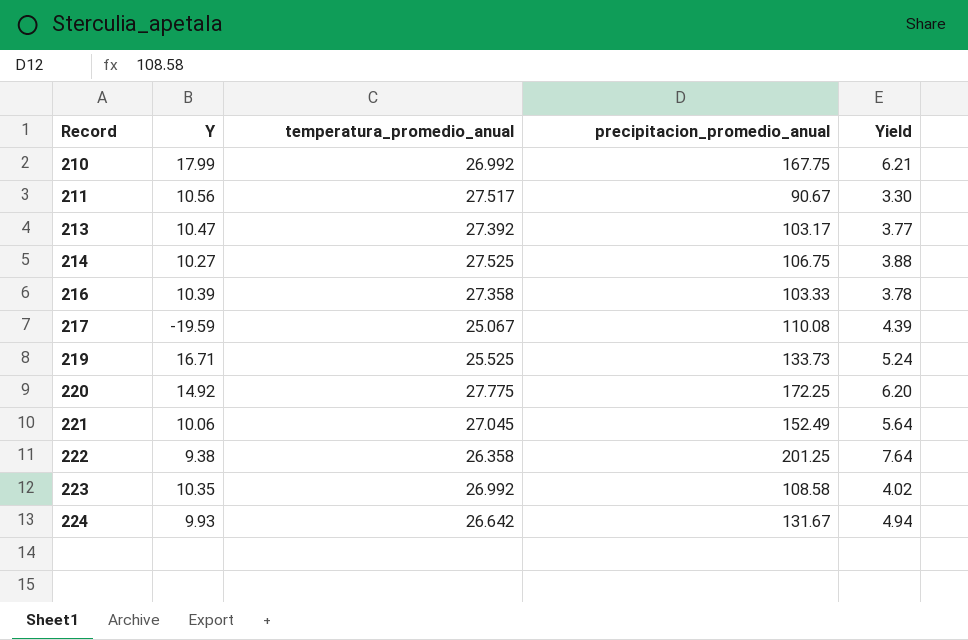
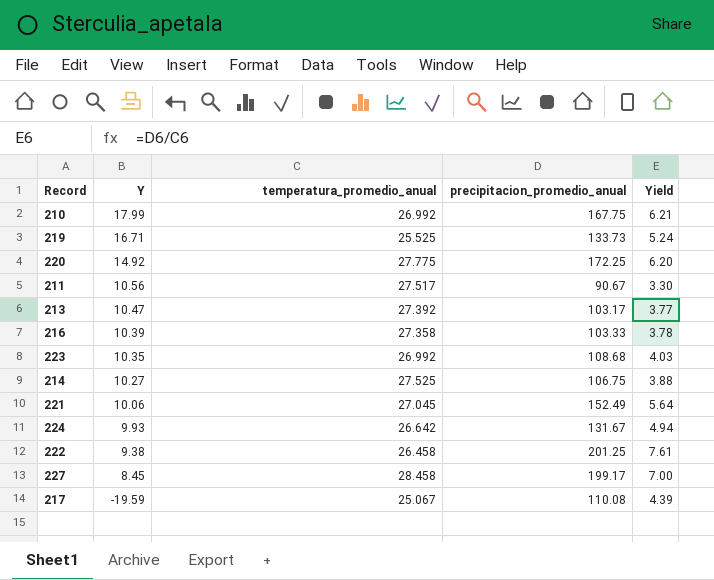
row order: Record ascending -> Y descending
223 | precipitacion_promedio_anual: 108.58 -> 108.68
223 | Yield: 4.02 -> 4.03
222 | temperatura_promedio_anual: 26.358 -> 26.458
222 | Yield: 7.64 -> 7.61
row 227: none -> 8.45 | 28.458 | 199.17 | 7.00

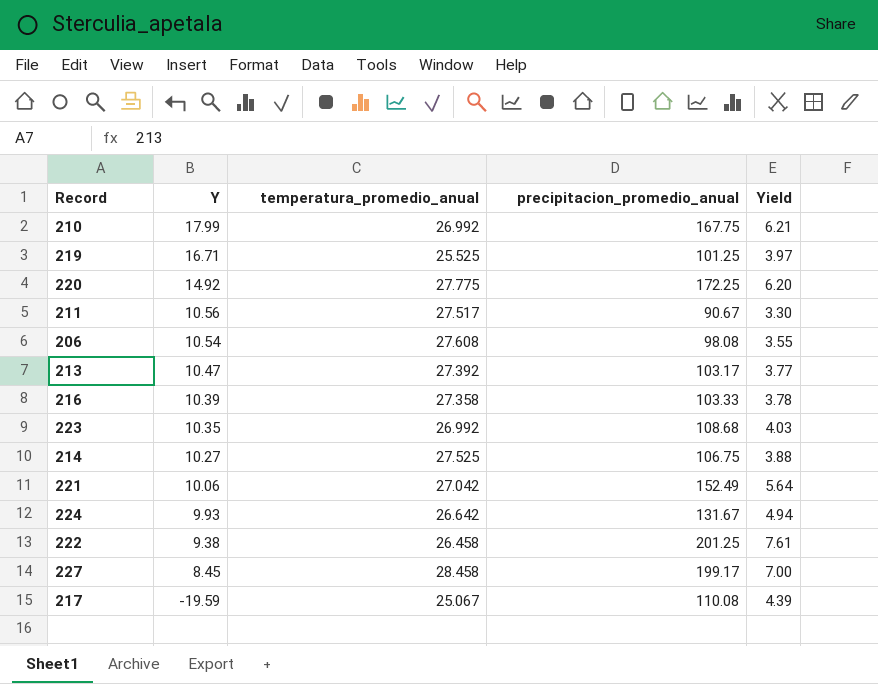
219 | precipitacion_promedio_anual: 133.73 -> 101.25
219 | Yield: 5.24 -> 3.97
row 206: none -> 10.54 | 27.608 | 98.08 | 3.55
221 | temperatura_promedio_anual: 27.045 -> 27.042

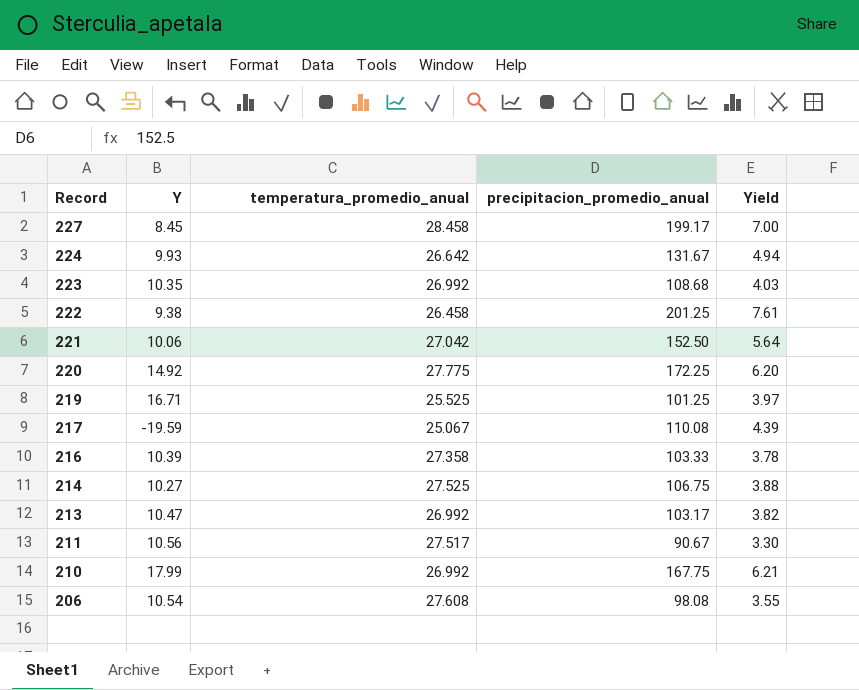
row order: Y descending -> Record descending
221 | precipitacion_promedio_anual: 152.49 -> 152.50
213 | temperatura_promedio_anual: 27.392 -> 26.992
213 | Yield: 3.77 -> 3.82

